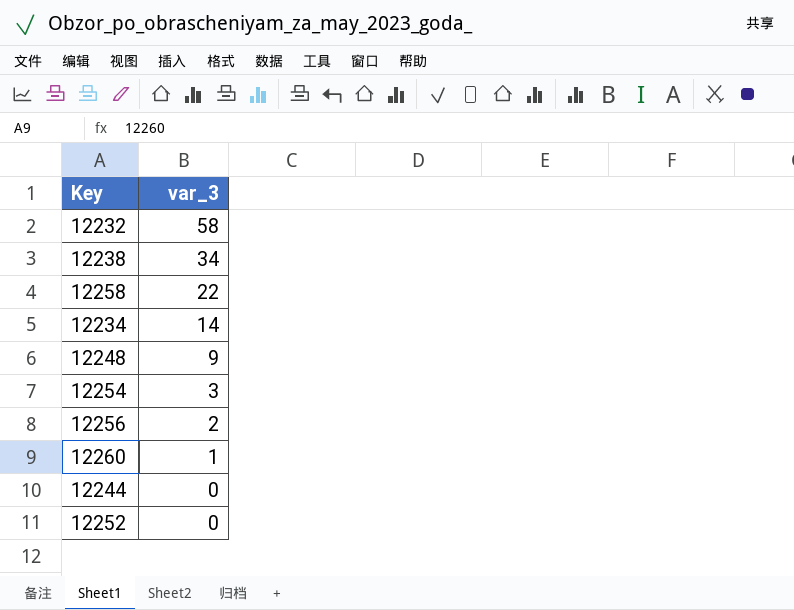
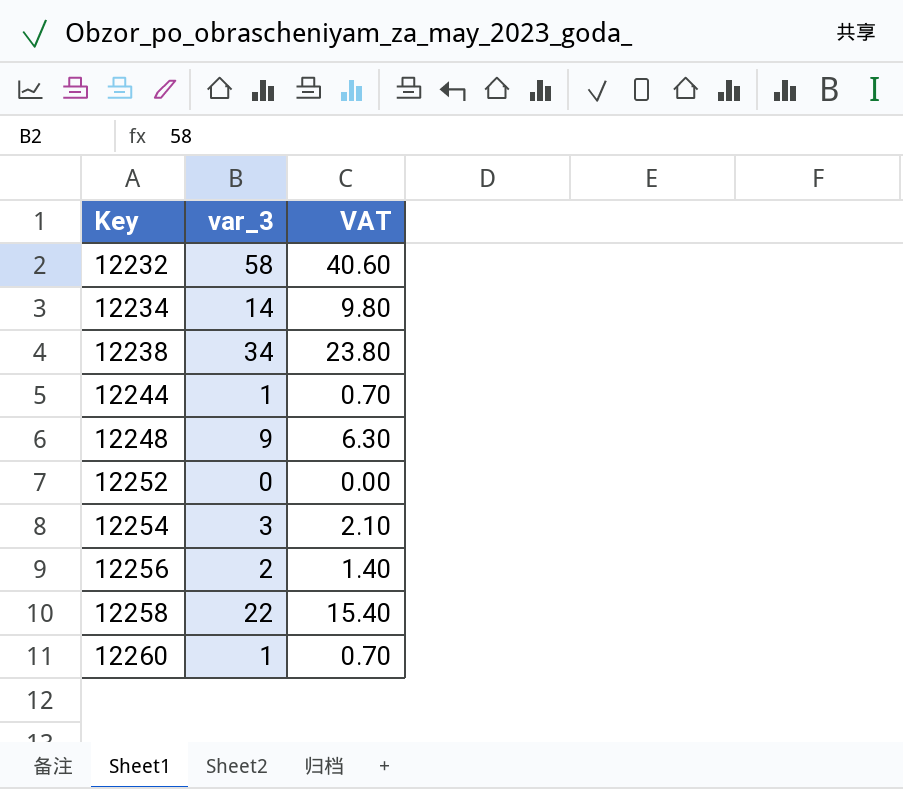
row order: var_3 descending -> Key ascending
column VAT | formula: none -> [var_3] * 0.7
12244 | var_3: 0 -> 1

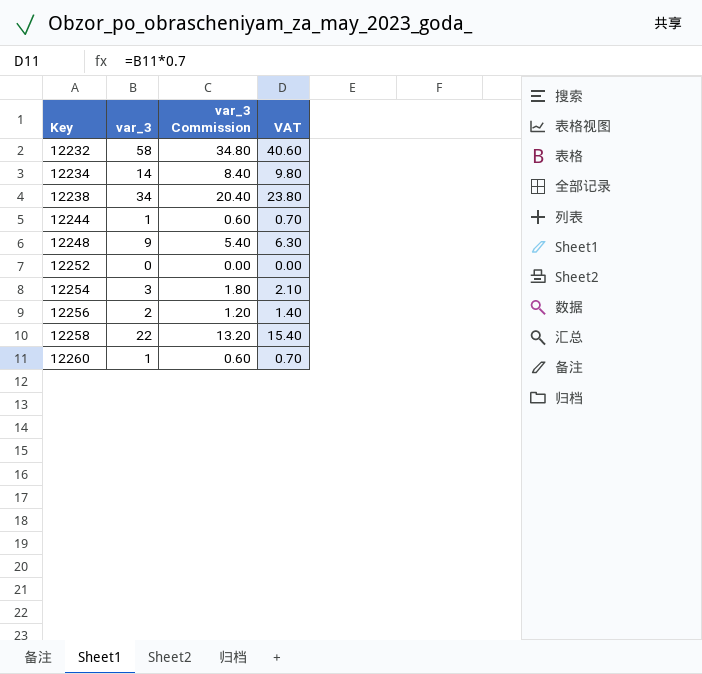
column var_3 Commission | formula: none -> [var_3] * 0.6

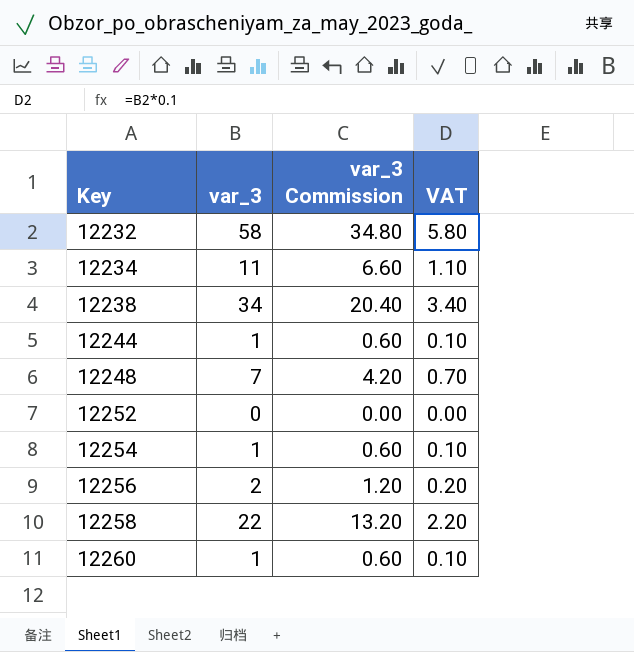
column VAT | formula: [var_3] * 0.7 -> [var_3] * 0.1
12234 | var_3: 14 -> 11
12234 | var_3 Commission: 8.40 -> 6.60
12248 | var_3: 9 -> 7
12248 | var_3 Commission: 5.40 -> 4.20
12254 | var_3: 3 -> 1
12254 | var_3 Commission: 1.80 -> 0.60

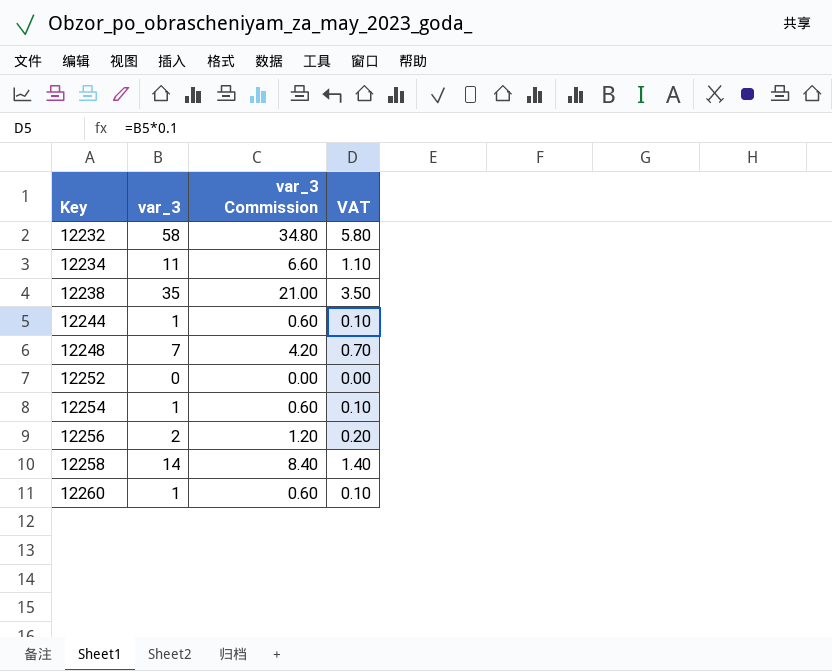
12238 | var_3: 34 -> 35
12238 | var_3 Commission: 20.40 -> 21.00
12238 | VAT: 3.40 -> 3.50
12258 | var_3: 22 -> 14
12258 | var_3 Commission: 13.20 -> 8.40
12258 | VAT: 2.20 -> 1.40

